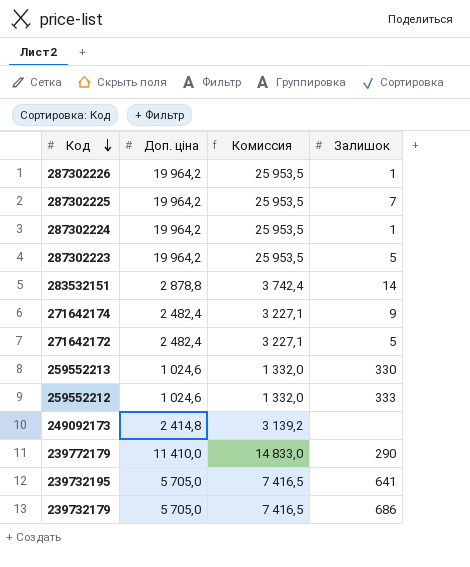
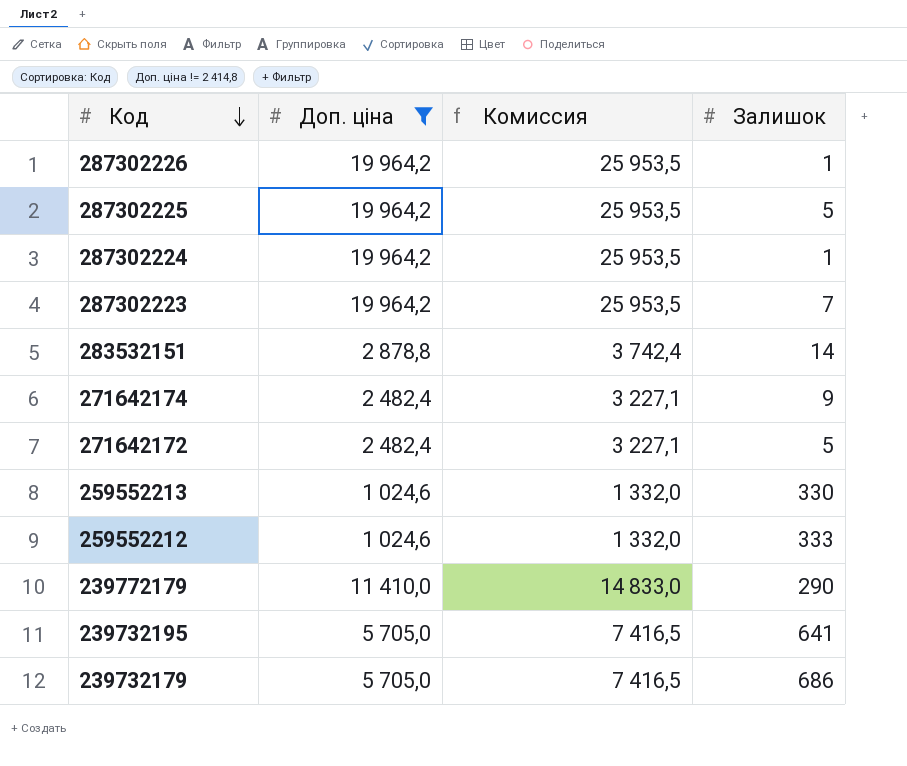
filter: none -> Доп. ціна != 2 414,8
287302225 | Залишок: 7 -> 5
287302223 | Залишок: 5 -> 7

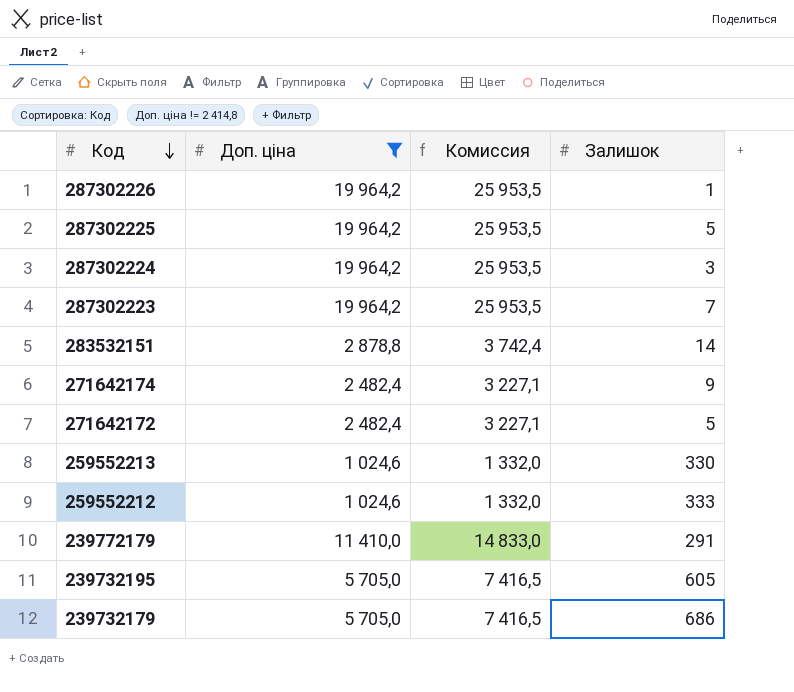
287302224 | Залишок: 1 -> 3
239772179 | Залишок: 290 -> 291
239732195 | Залишок: 641 -> 605

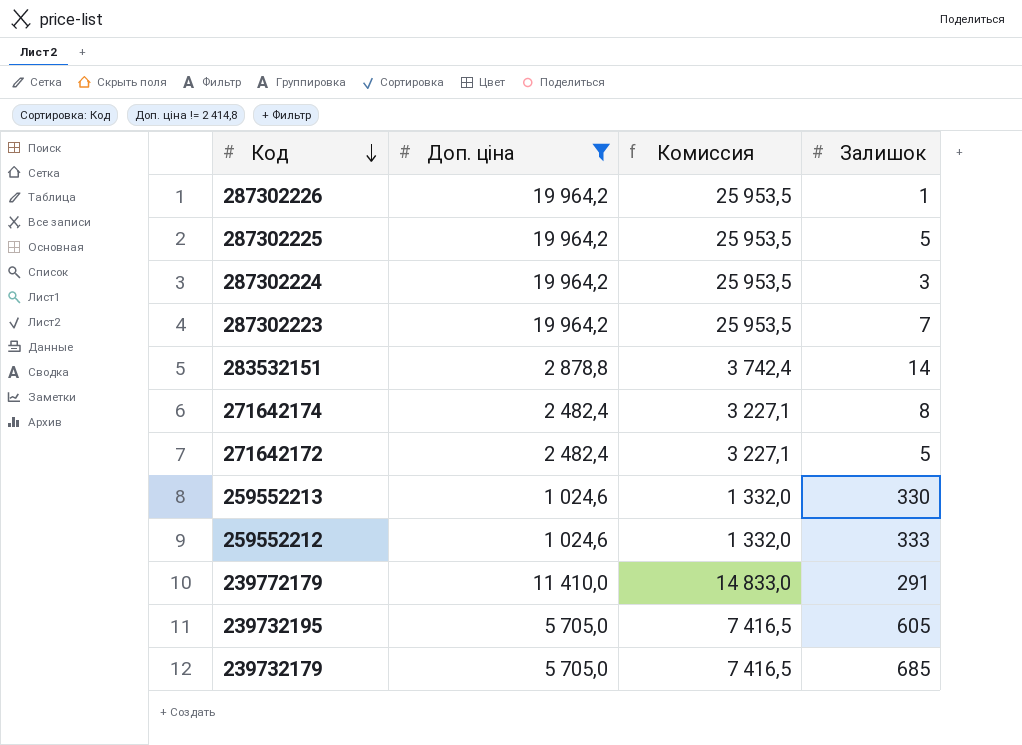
271642174 | Залишок: 9 -> 8
239732179 | Залишок: 686 -> 685

